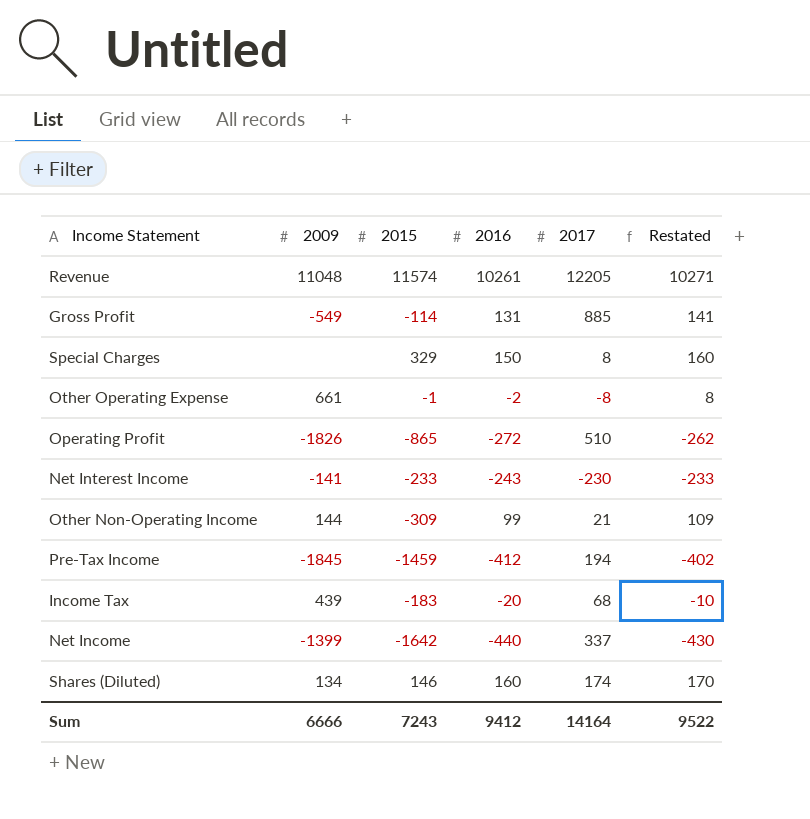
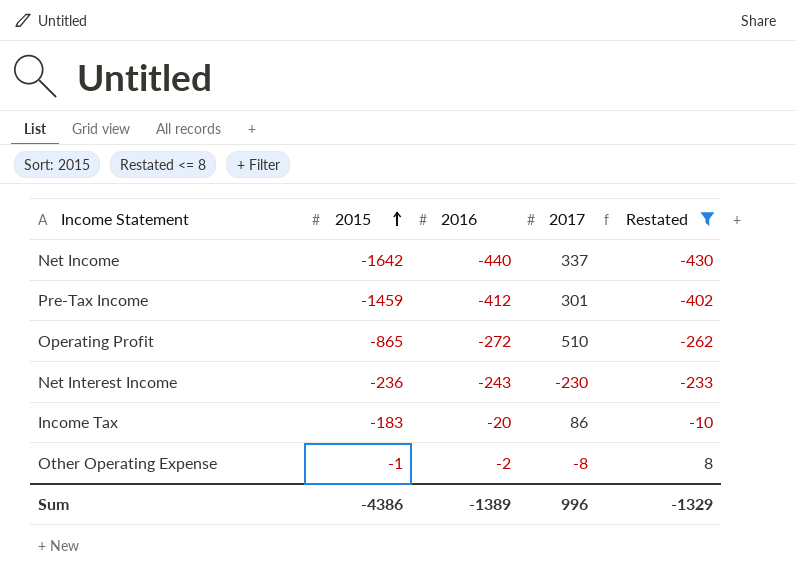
filter: none -> Restated <= 8
row order: none -> 2015 ascending
column 2009 | position: 2 -> none
Pre-Tax Income | 2017: 194 -> 301
Net Interest Income | 2015: -233 -> -236
Income Tax | 2017: 68 -> 86
Sum | 2015: 7243 -> -4386
Sum | 2016: 9412 -> -1389
Sum | 2017: 14164 -> 996
Sum | Restated: 9522 -> -1329

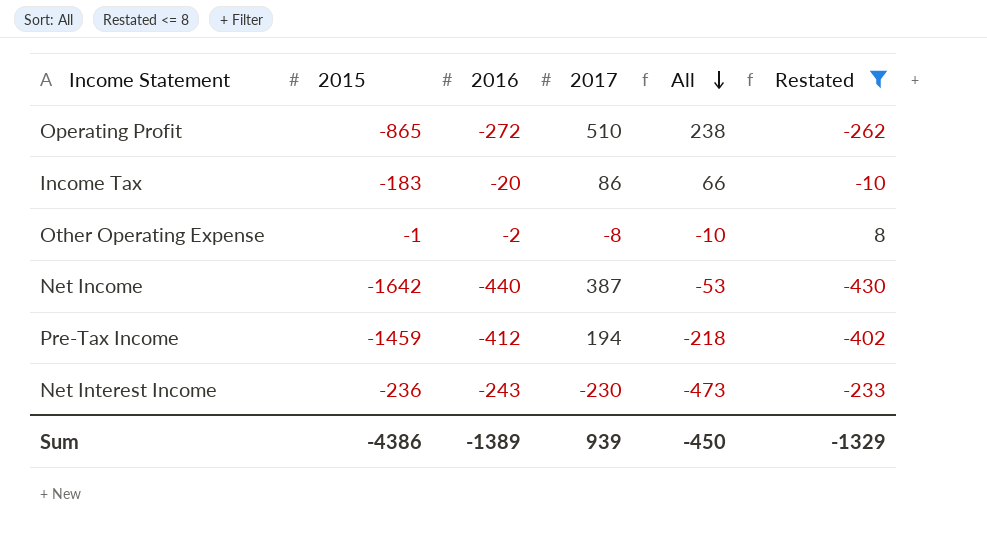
row order: 2015 ascending -> All descending
column All | formula: none -> [2016] + [2017]
Net Income | 2017: 337 -> 387
Pre-Tax Income | 2017: 301 -> 194
Sum | 2017: 996 -> 939

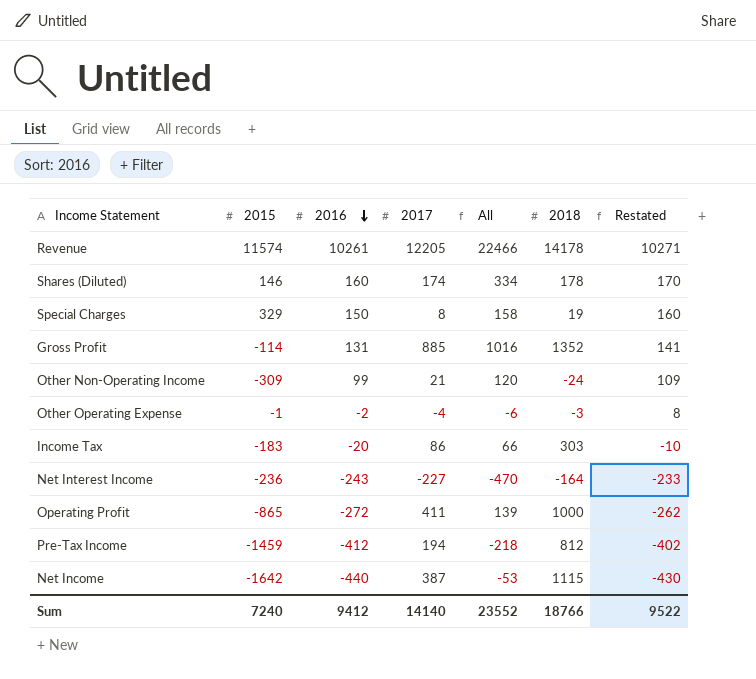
filter: Restated <= 8 -> none
row order: All descending -> 2016 descending
column 2018 | position: none -> 6
Other Operating Expense | 2017: -8 -> -4
Other Operating Expense | All: -10 -> -6
Net Interest Income | 2017: -230 -> -227
Net Interest Income | All: -473 -> -470
Operating Profit | 2017: 510 -> 411
Operating Profit | All: 238 -> 139
Sum | 2015: -4386 -> 7240
Sum | 2016: -1389 -> 9412
Sum | 2017: 939 -> 14140
Sum | All: -450 -> 23552
Sum | Restated: -1329 -> 9522

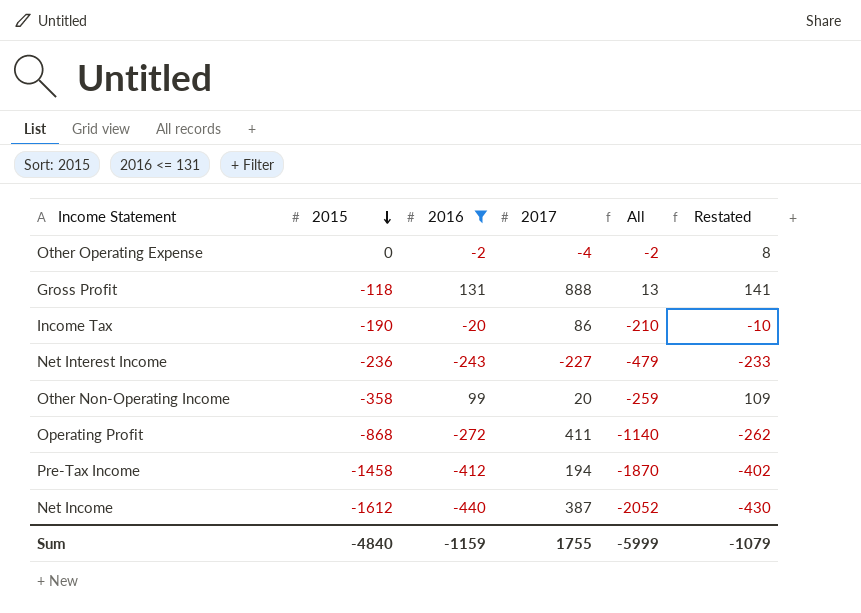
filter: none -> 2016 <= 131
row order: 2016 descending -> 2015 descending
column 2018 | position: 6 -> none
column All | formula: [2016] + [2017] -> [2015] + [2016]
Other Operating Expense | 2015: -1 -> 0
Gross Profit | 2015: -114 -> -118
Gross Profit | 2017: 885 -> 888
Income Tax | 2015: -183 -> -190
Other Non-Operating Income | 2015: -309 -> -358
Other Non-Operating Income | 2017: 21 -> 20
Operating Profit | 2015: -865 -> -868
Pre-Tax Income | 2015: -1459 -> -1458
Net Income | 2015: -1642 -> -1612
Sum | 2015: 7240 -> -4840
Sum | 2016: 9412 -> -1159
Sum | 2017: 14140 -> 1755
Sum | All: 23552 -> -5999
Sum | Restated: 9522 -> -1079

